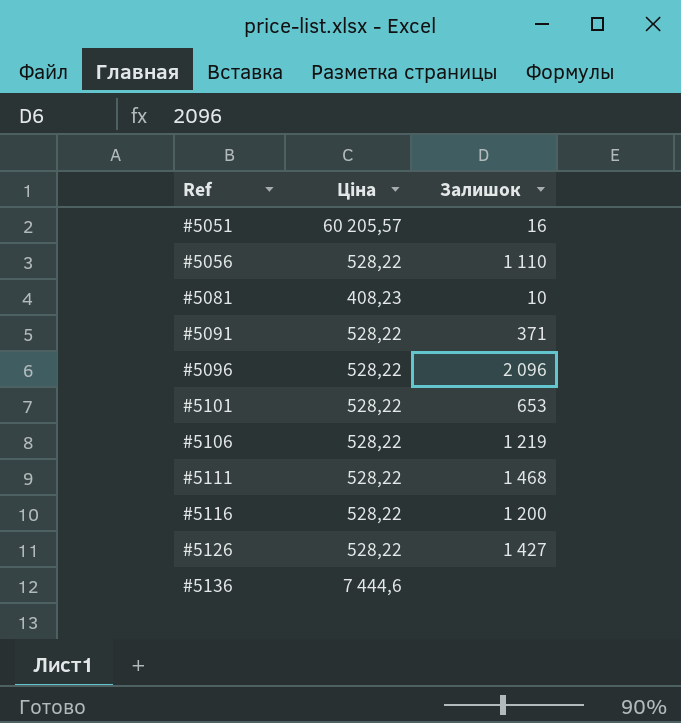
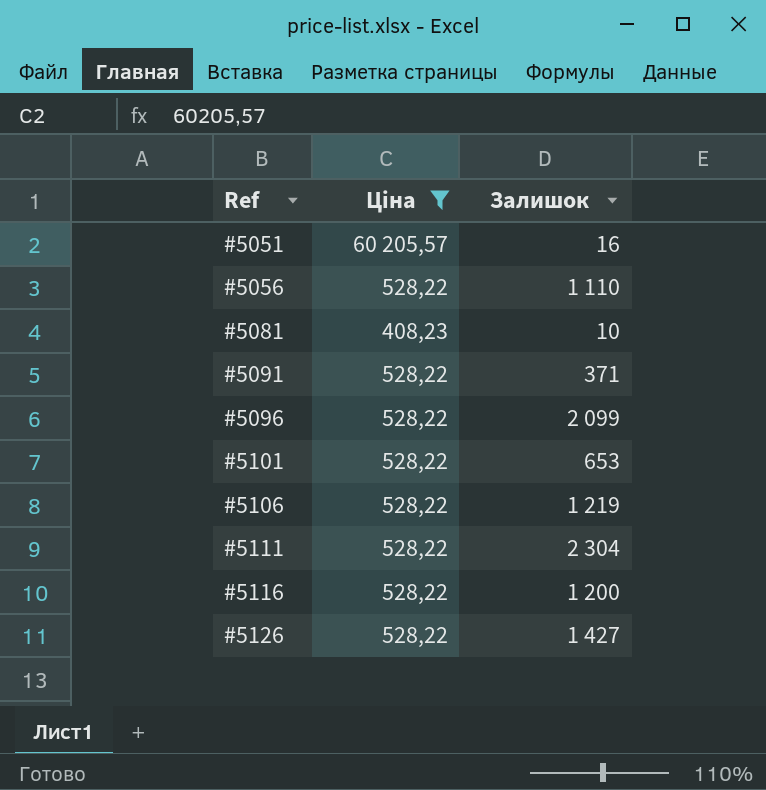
filter: none -> Ціна != 7 444,6
#5096 | Залишок: 2 096 -> 2 099
#5111 | Залишок: 1 468 -> 2 304

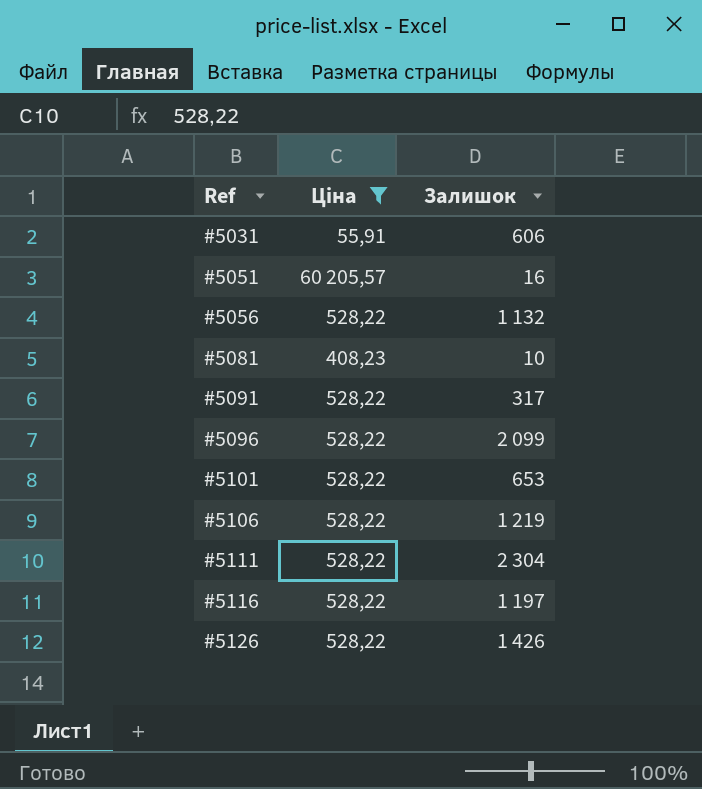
row #5031: none -> 55,91 | 606
#5056 | Залишок: 1 110 -> 1 132
#5091 | Залишок: 371 -> 317
#5116 | Залишок: 1 200 -> 1 197
#5126 | Залишок: 1 427 -> 1 426

